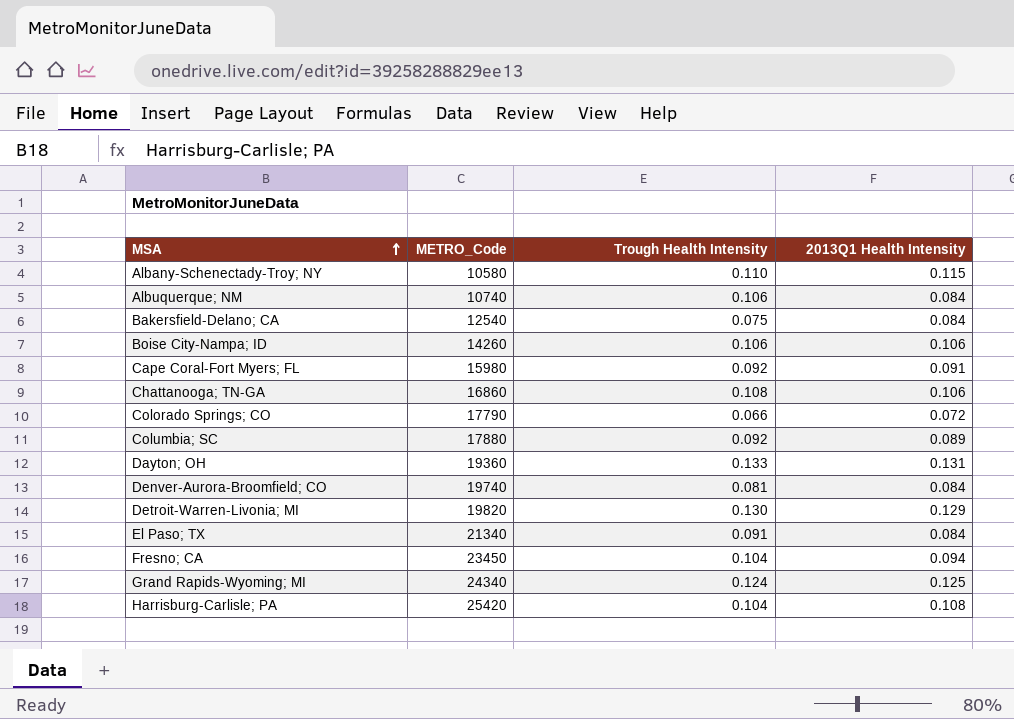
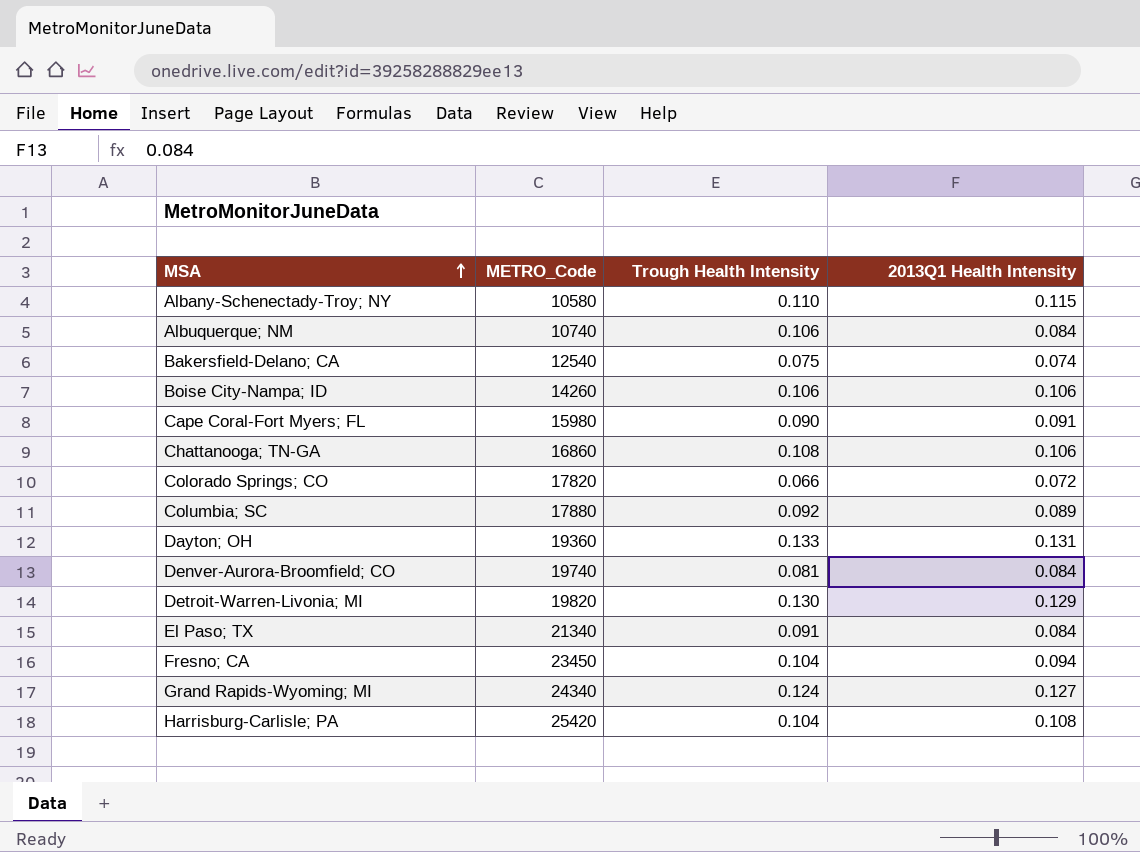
Bakersfield-Delano; CA | 2013Q1 Health Intensity: 0.084 -> 0.074
Cape Coral-Fort Myers; FL | Trough Health Intensity: 0.092 -> 0.090
Colorado Springs; CO | METRO_Code: 17790 -> 17820
Grand Rapids-Wyoming; MI | 2013Q1 Health Intensity: 0.125 -> 0.127

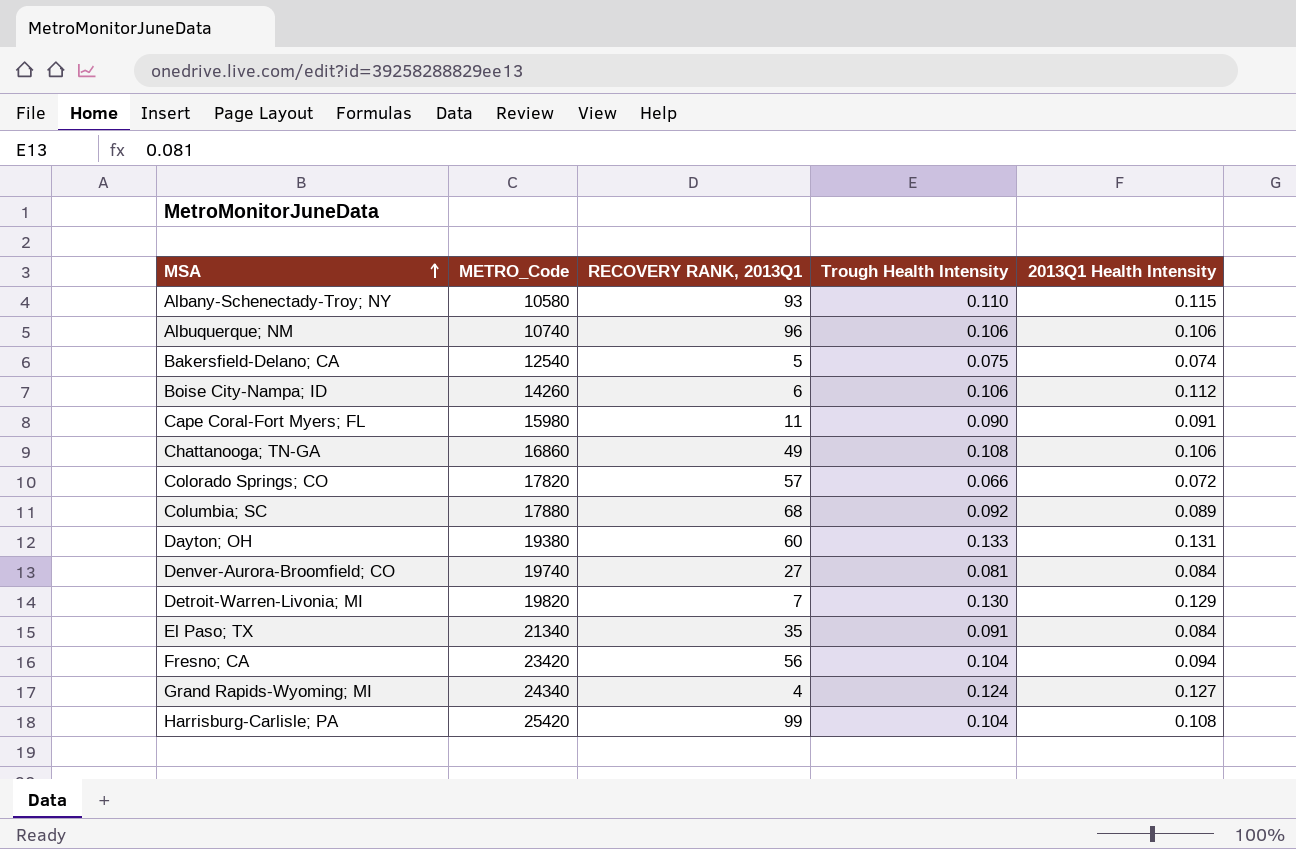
column RECOVERY RANK, 2013Q1 | position: none -> 3
Albuquerque; NM | 2013Q1 Health Intensity: 0.084 -> 0.106
Boise City-Nampa; ID | 2013Q1 Health Intensity: 0.106 -> 0.112
Dayton; OH | METRO_Code: 19360 -> 19380
Fresno; CA | METRO_Code: 23450 -> 23420

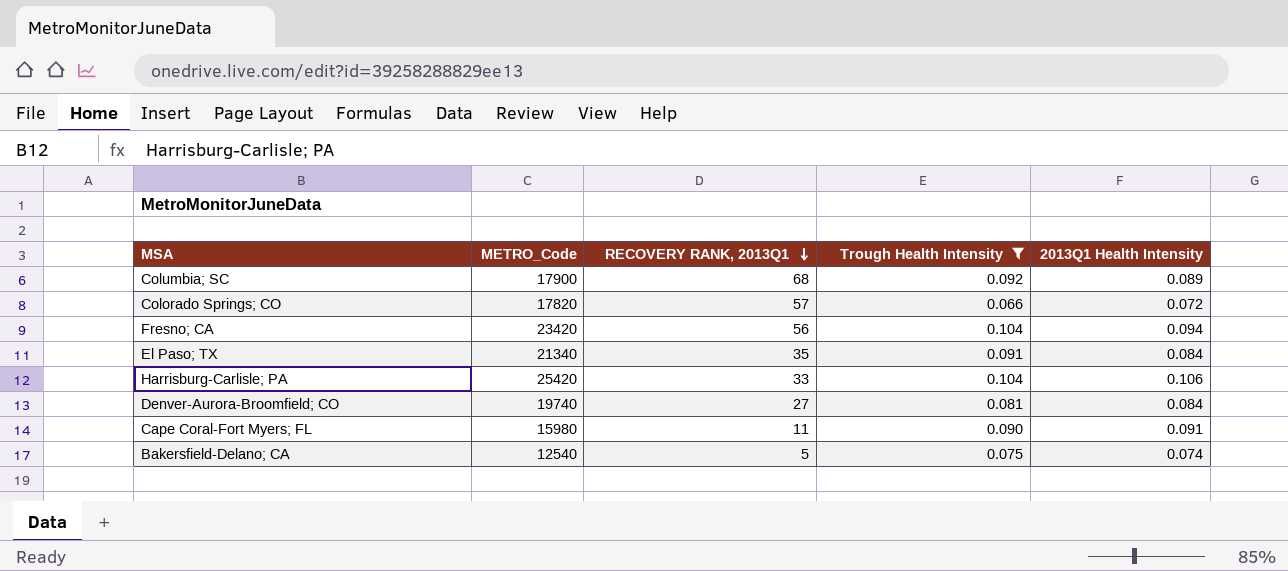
filter: none -> Trough Health Intensity <= 0.104
row order: MSA ascending -> RECOVERY RANK, 2013Q1 descending
Columbia; SC | METRO_Code: 17880 -> 17900
Harrisburg-Carlisle; PA | RECOVERY RANK, 2013Q1: 99 -> 33
Harrisburg-Carlisle; PA | 2013Q1 Health Intensity: 0.108 -> 0.106

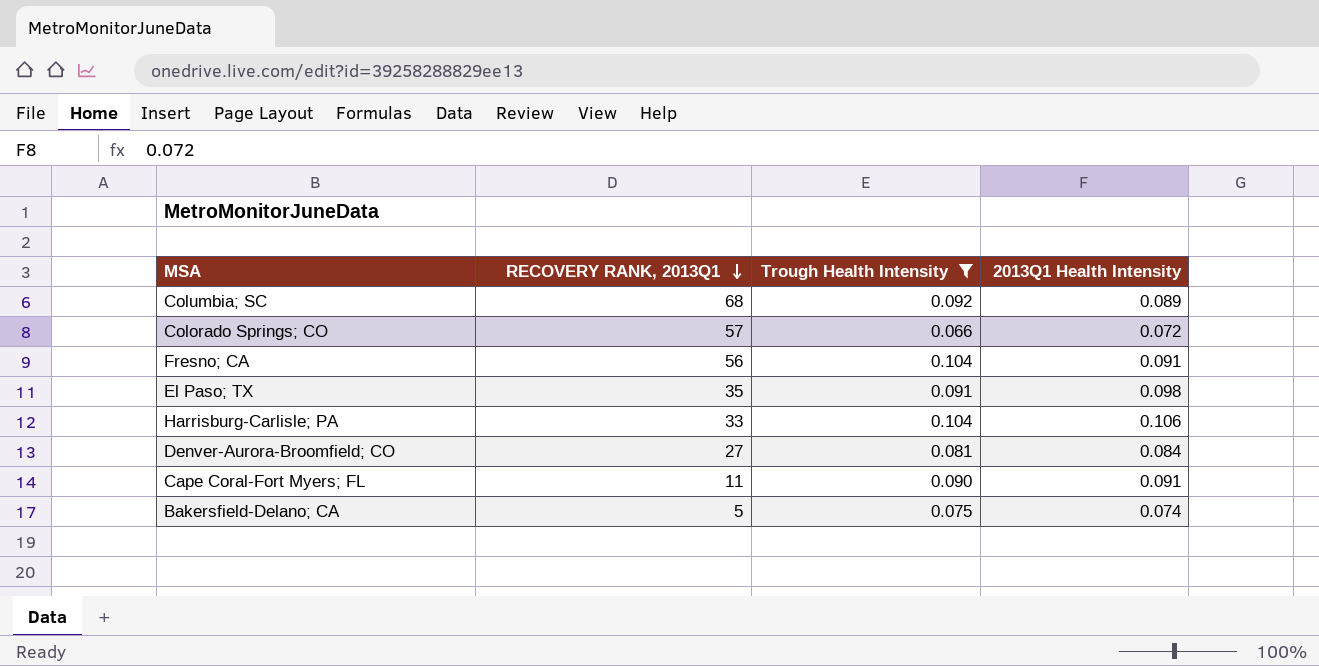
column METRO_Code | position: 2 -> none
Fresno; CA | 2013Q1 Health Intensity: 0.094 -> 0.091
El Paso; TX | 2013Q1 Health Intensity: 0.084 -> 0.098

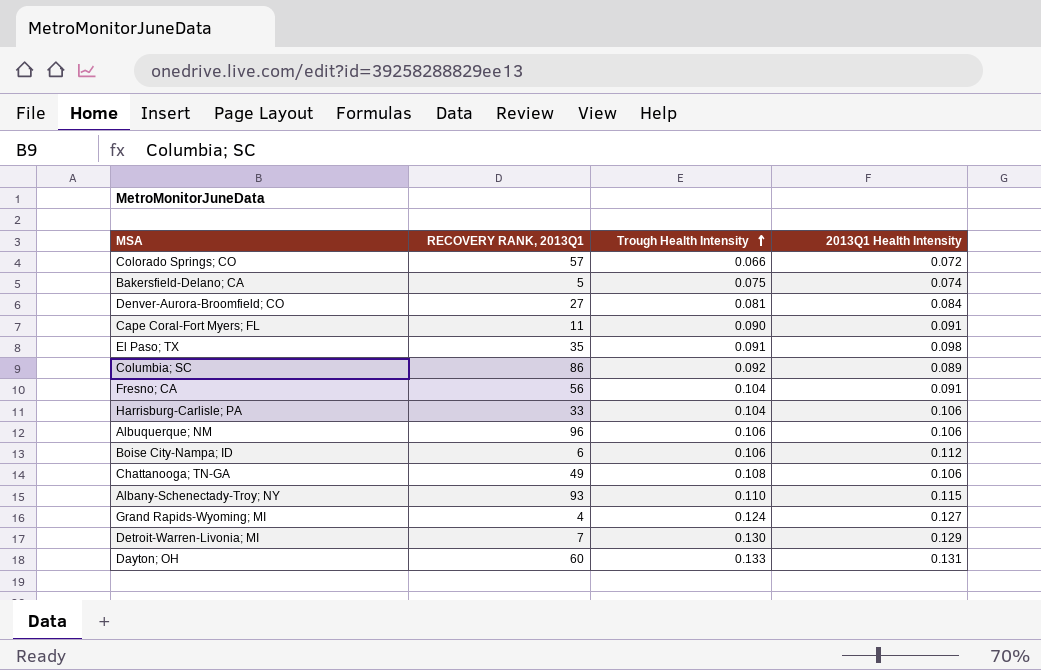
filter: Trough Health Intensity <= 0.104 -> none
row order: RECOVERY RANK, 2013Q1 descending -> Trough Health Intensity ascending
Columbia; SC | RECOVERY RANK, 2013Q1: 68 -> 86

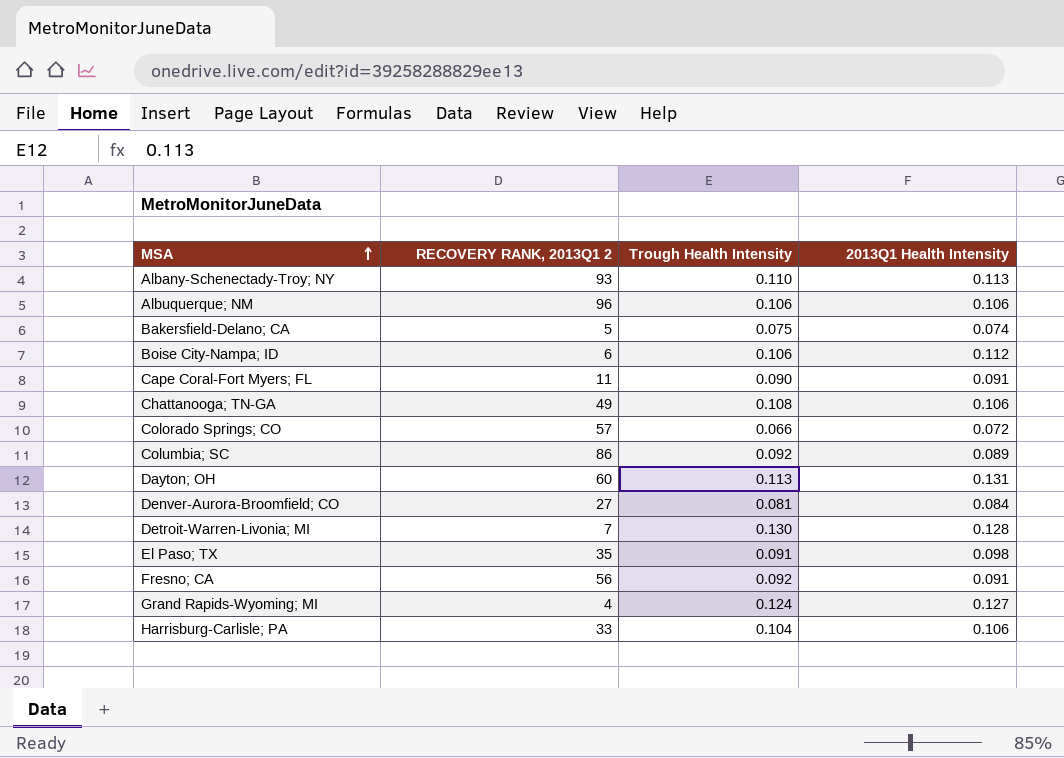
row order: Trough Health Intensity ascending -> MSA ascending
column name: RECOVERY RANK, 2013Q1 -> RECOVERY RANK, 2013Q1 2
Albany-Schenectady-Troy; NY | 2013Q1 Health Intensity: 0.115 -> 0.113
Dayton; OH | Trough Health Intensity: 0.133 -> 0.113
Detroit-Warren-Livonia; MI | 2013Q1 Health Intensity: 0.129 -> 0.128
Fresno; CA | Trough Health Intensity: 0.104 -> 0.092

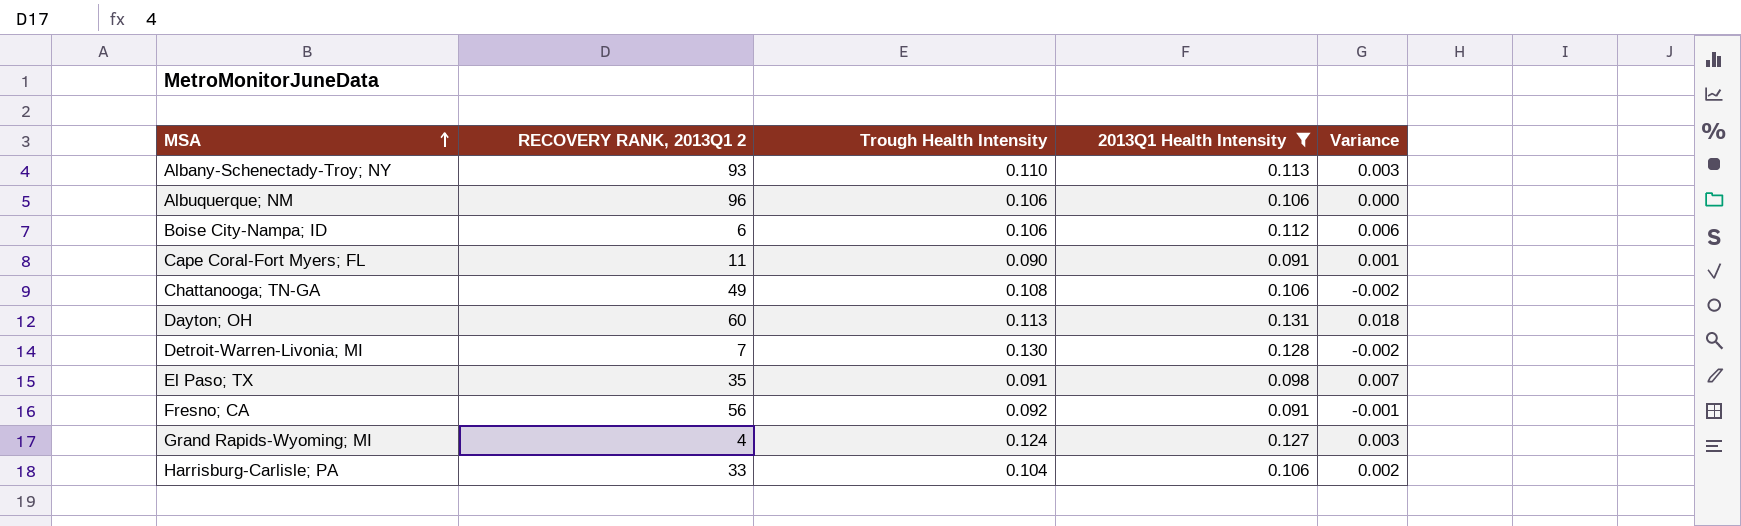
filter: none -> 2013Q1 Health Intensity >= 0.091
column Variance | formula: none -> [2013Q1 Health Intensity] - [Trough Health Intensity]

